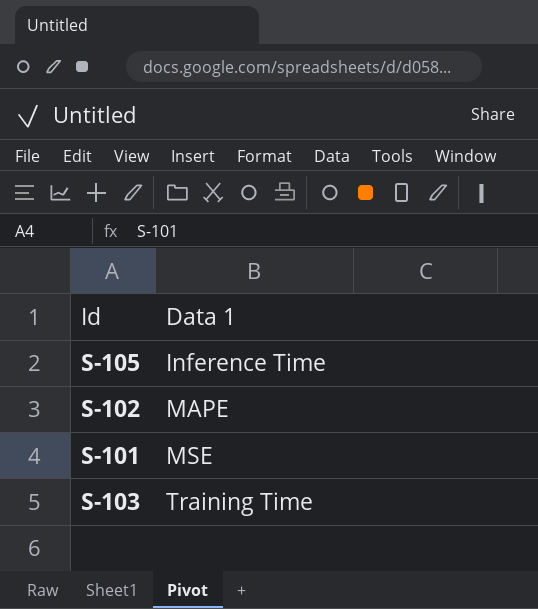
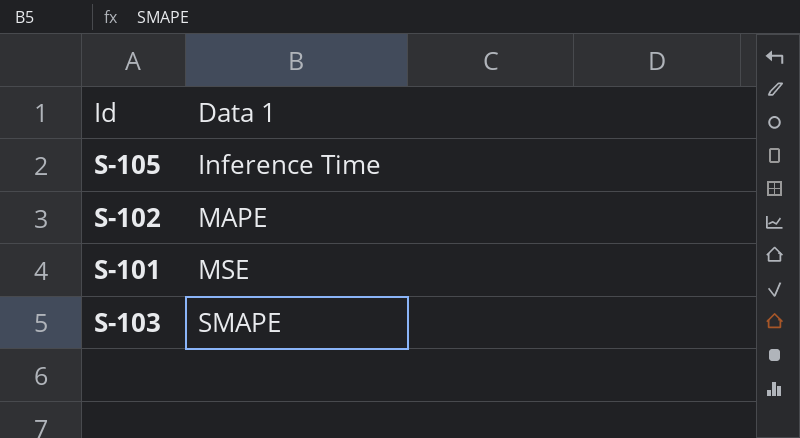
S-103 | Data 1: Training Time -> SMAPE

